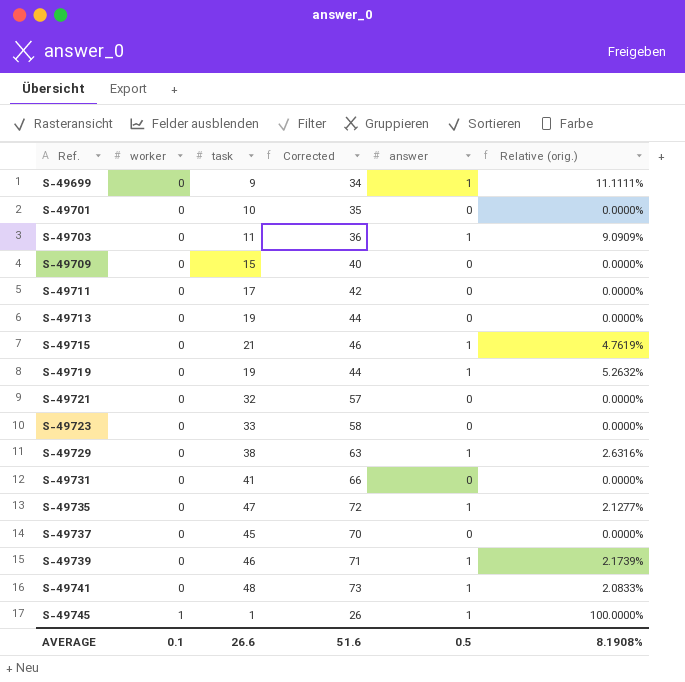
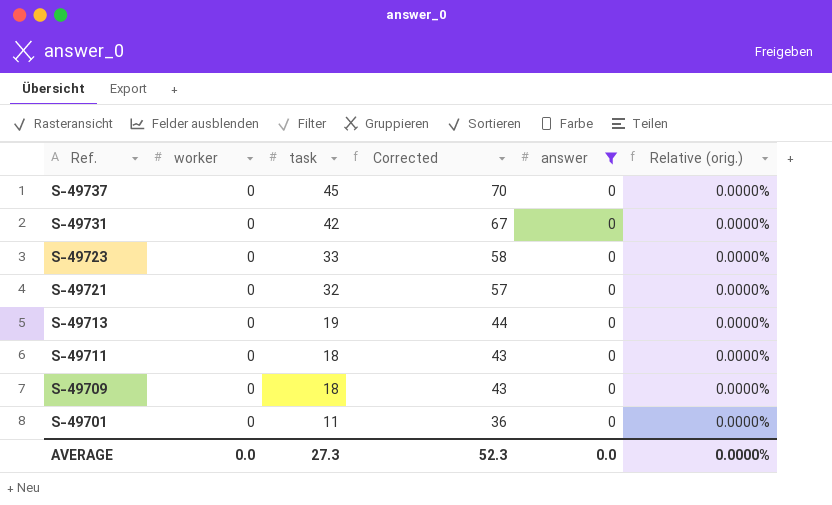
filter: none -> answer = 0
row order: Ref. ascending -> Ref. descending
S-49731 | task: 41 -> 42
S-49731 | Corrected: 66 -> 67
S-49711 | task: 17 -> 18
S-49711 | Corrected: 42 -> 43
S-49709 | task: 15 -> 18
S-49709 | Corrected: 40 -> 43
S-49701 | task: 10 -> 11
S-49701 | Corrected: 35 -> 36
AVERAGE | worker: 0.1 -> 0.0
AVERAGE | task: 26.6 -> 27.3
AVERAGE | Corrected: 51.6 -> 52.3
AVERAGE | answer: 0.5 -> 0.0
AVERAGE | Relative (orig.): 8.1908% -> 0.0000%

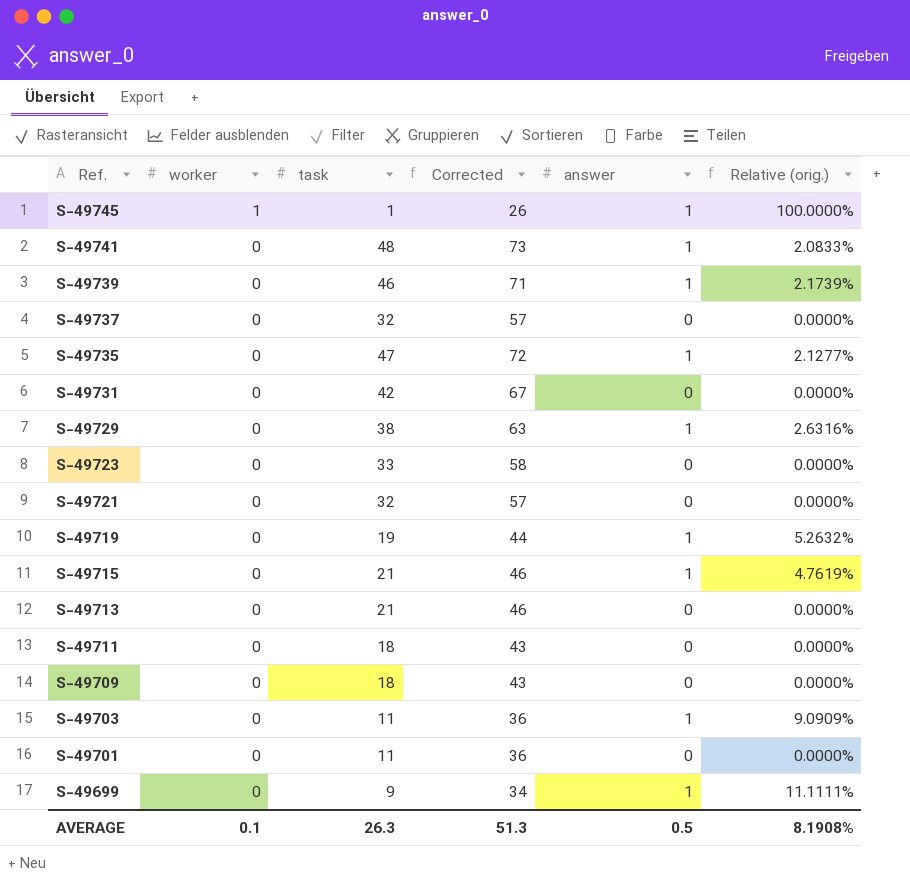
filter: answer = 0 -> none
S-49737 | task: 45 -> 32
S-49737 | Corrected: 70 -> 57
S-49713 | task: 19 -> 21
S-49713 | Corrected: 44 -> 46
AVERAGE | worker: 0.0 -> 0.1
AVERAGE | task: 27.3 -> 26.3
AVERAGE | Corrected: 52.3 -> 51.3
AVERAGE | answer: 0.0 -> 0.5
AVERAGE | Relative (orig.): 0.0000% -> 8.1908%

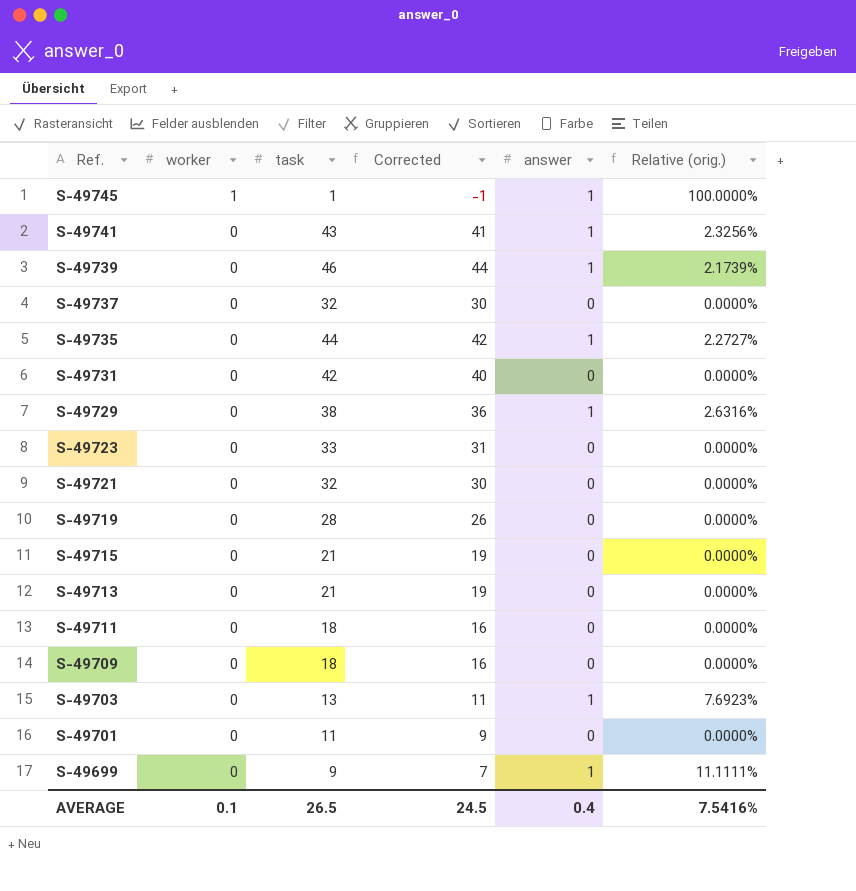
column Corrected | formula: [task] + 25 -> [task] - 2
S-49741 | task: 48 -> 43
S-49741 | Relative (orig.): 2.0833% -> 2.3256%
S-49735 | task: 47 -> 44
S-49735 | Relative (orig.): 2.1277% -> 2.2727%
S-49719 | task: 19 -> 28
S-49719 | answer: 1 -> 0
S-49719 | Relative (orig.): 5.2632% -> 0.0000%
S-49715 | answer: 1 -> 0
S-49715 | Relative (orig.): 4.7619% -> 0.0000%
S-49703 | task: 11 -> 13
S-49703 | Relative (orig.): 9.0909% -> 7.6923%
AVERAGE | task: 26.3 -> 26.5
AVERAGE | Corrected: 51.3 -> 24.5
AVERAGE | answer: 0.5 -> 0.4
AVERAGE | Relative (orig.): 8.1908% -> 7.5416%

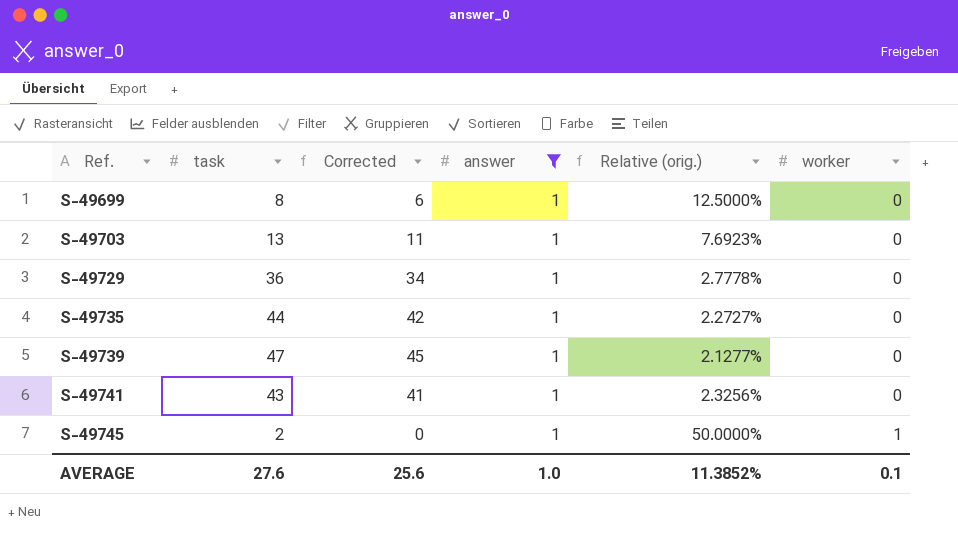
filter: none -> answer = 1
row order: Ref. descending -> Ref. ascending
column worker | position: 2 -> 6
S-49699 | task: 9 -> 8
S-49699 | Corrected: 7 -> 6
S-49699 | Relative (orig.): 11.1111% -> 12.5000%
S-49729 | task: 38 -> 36
S-49729 | Corrected: 36 -> 34
S-49729 | Relative (orig.): 2.6316% -> 2.7778%
S-49739 | task: 46 -> 47
S-49739 | Corrected: 44 -> 45
S-49739 | Relative (orig.): 2.1739% -> 2.1277%
S-49745 | task: 1 -> 2
S-49745 | Corrected: -1 -> 0
S-49745 | Relative (orig.): 100.0000% -> 50.0000%
AVERAGE | task: 26.5 -> 27.6
AVERAGE | Corrected: 24.5 -> 25.6
AVERAGE | answer: 0.4 -> 1.0
AVERAGE | Relative (orig.): 7.5416% -> 11.3852%

